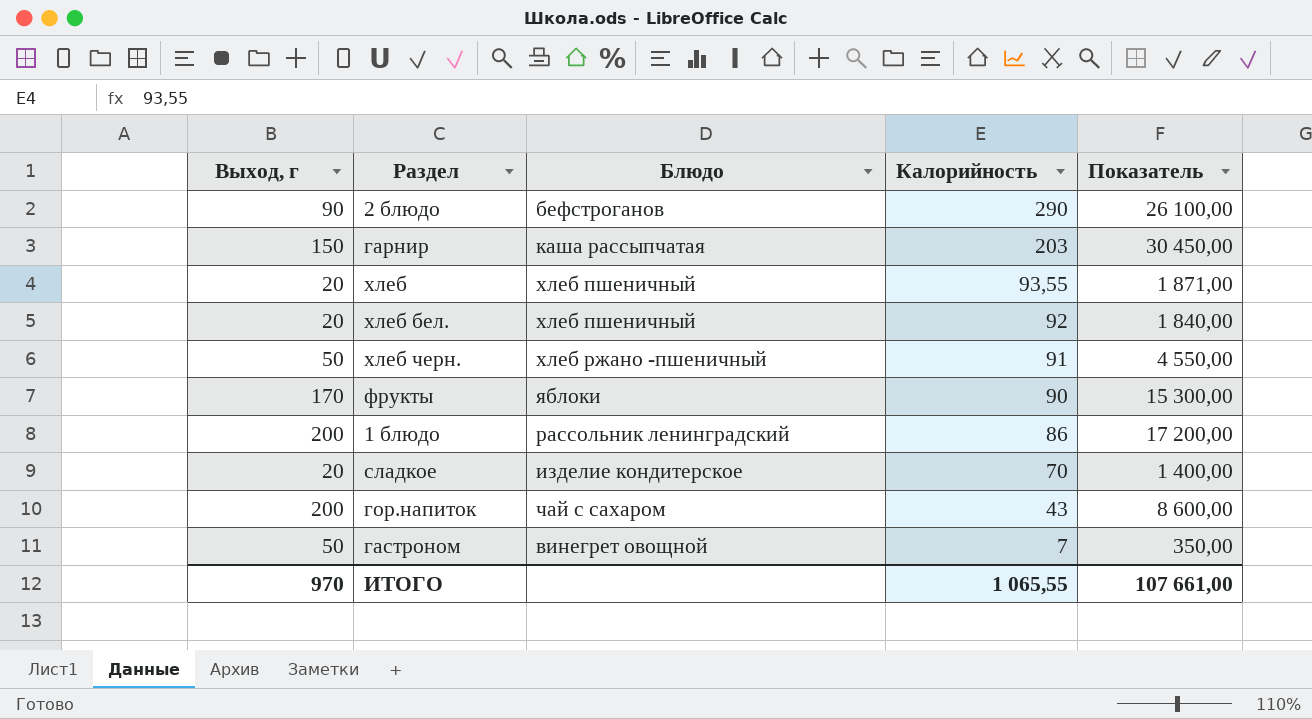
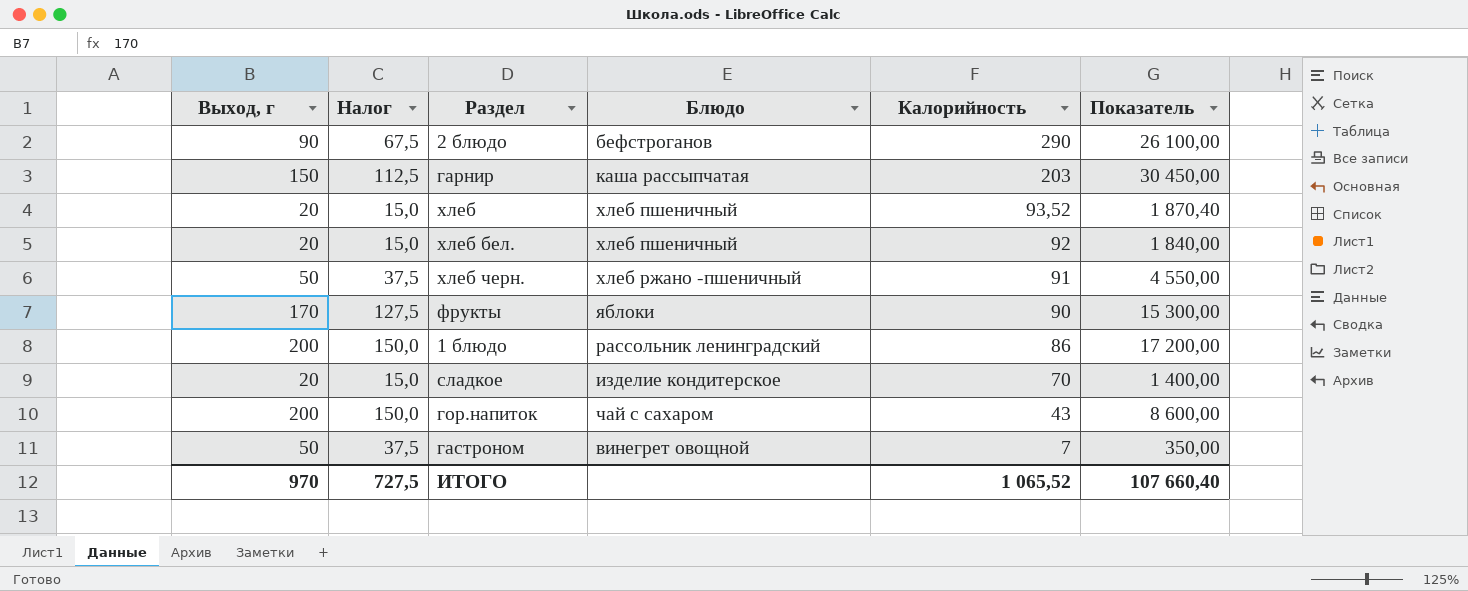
column Налог | formula: none -> [Выход, г] * 0,75
хлеб | Калорийность: 93,55 -> 93,52
хлеб | Показатель: 1 871,00 -> 1 870,40
ИТОГО | Калорийность: 1 065,55 -> 1 065,52
ИТОГО | Показатель: 107 661,00 -> 107 660,40

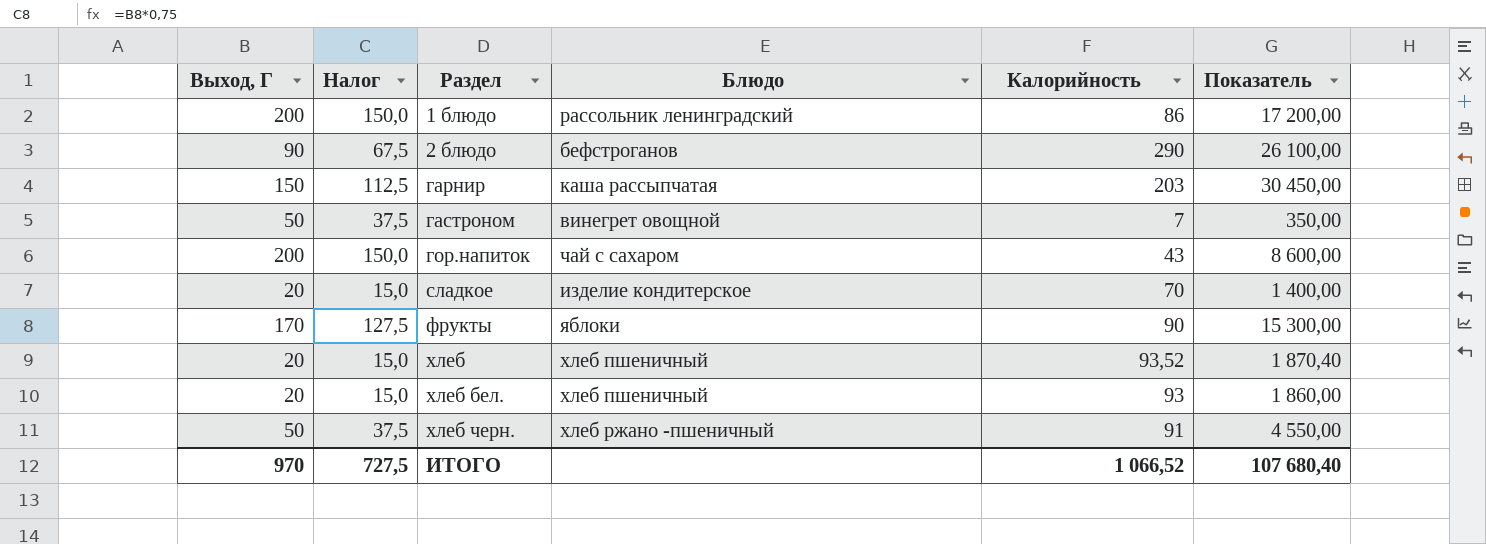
row order: Калорийность descending -> Раздел ascending
column name: Выход, г -> Выход, Г
хлеб бел. | Калорийность: 92 -> 93
хлеб бел. | Показатель: 1 840,00 -> 1 860,00
ИТОГО | Калорийность: 1 065,52 -> 1 066,52
ИТОГО | Показатель: 107 660,40 -> 107 680,40

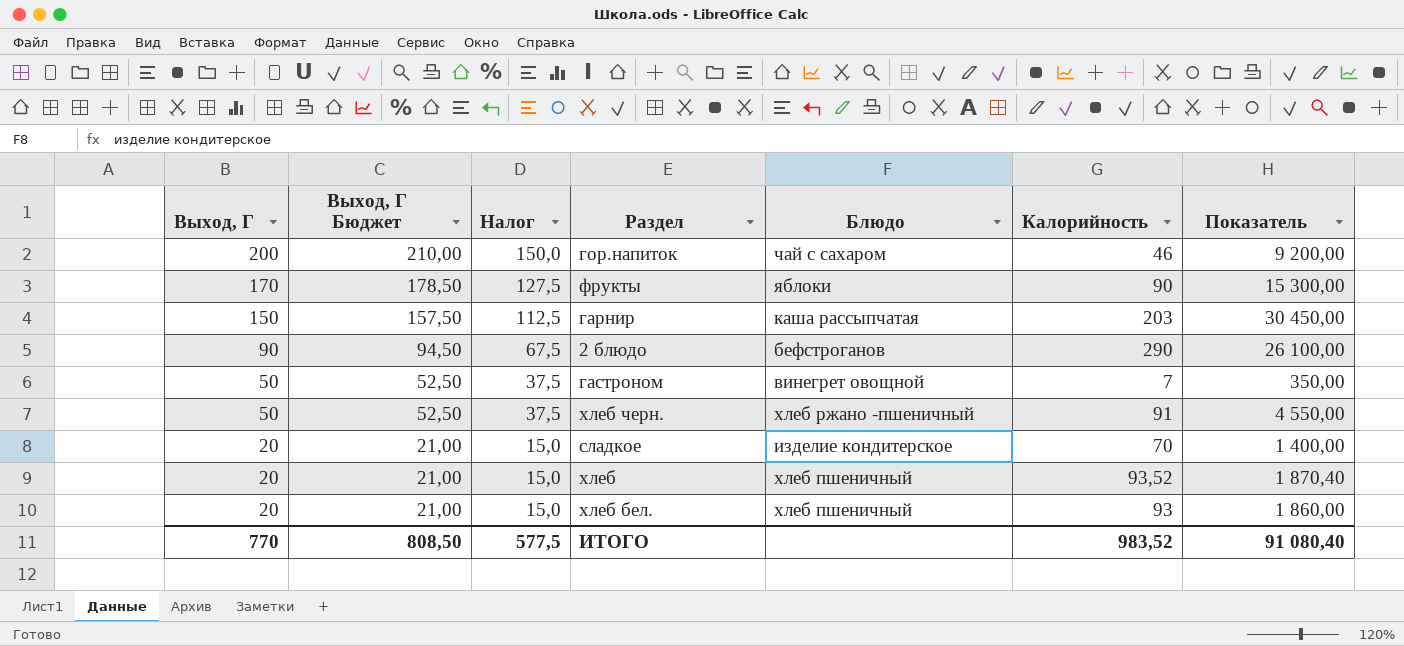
row order: Раздел ascending -> Выход, Г descending
column Выход, Г Бюджет | formula: none -> [Выход, Г] * 1,05
row 1 блюдо: 200 | 150,0 | рассольник ленинградский | 86 | 17 200,00 -> none
гор.напиток | Калорийность: 43 -> 46
гор.напиток | Показатель: 8 600,00 -> 9 200,00
ИТОГО | Выход, Г: 970 -> 770
ИТОГО | Налог: 727,5 -> 577,5
ИТОГО | Калорийность: 1 066,52 -> 983,52
ИТОГО | Показатель: 107 680,40 -> 91 080,40

